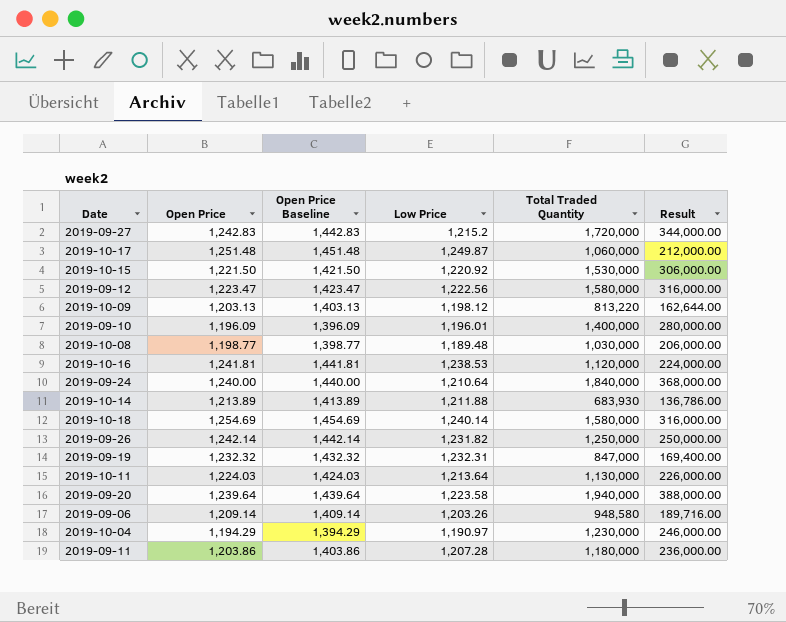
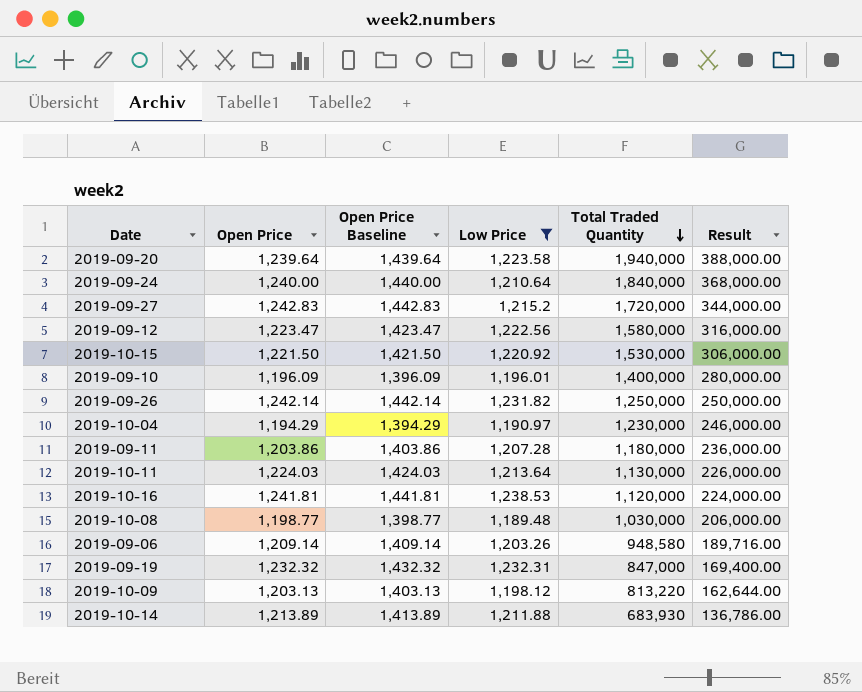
filter: none -> Low Price <= 1,238.53
row order: none -> Total Traded Quantity descending

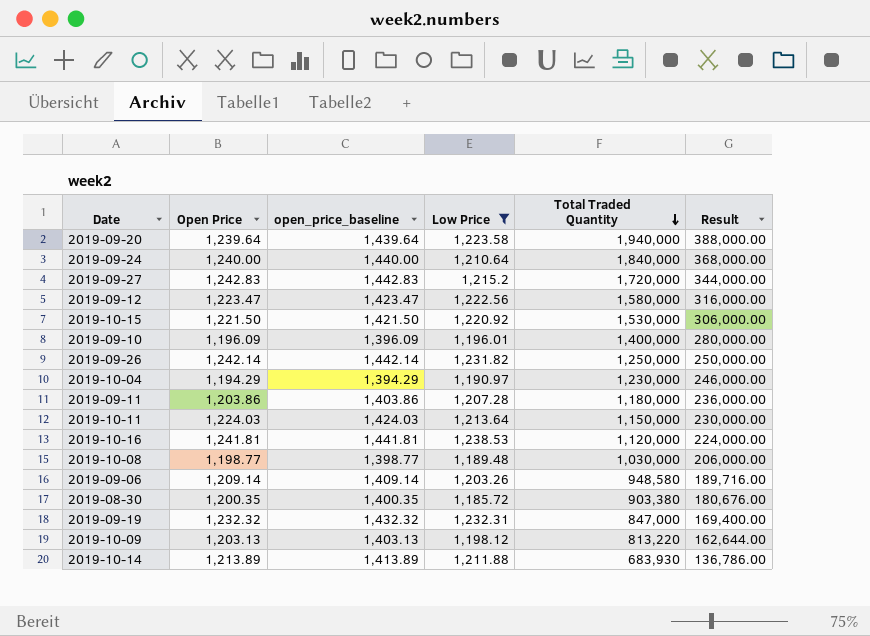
column name: Open Price Baseline -> open_price_baseline
2019-10-11 | Total Traded Quantity: 1,130,000 -> 1,150,000
2019-10-11 | Result: 226,000.00 -> 230,000.00
row 2019-08-30: none -> 1,200.35 | 1,400.35 | 1,185.72 | 903,380 | 180,676.00

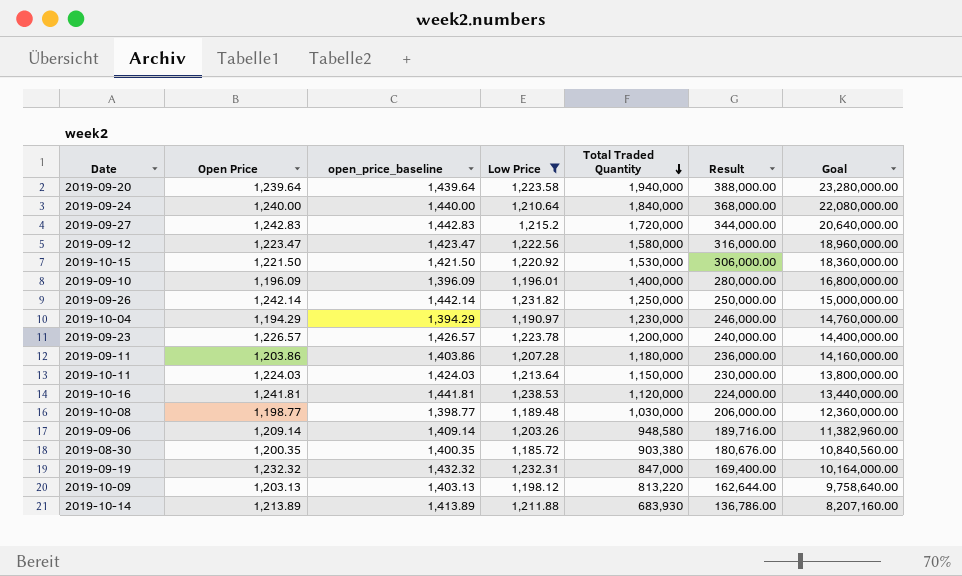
column Goal | formula: none -> [Total Traded Quantity] * 12
row 2019-09-23: none -> 1,226.57 | 1,426.57 | 1,223.78 | 1,200,000 | 240,000.00 | 14,400,000.00

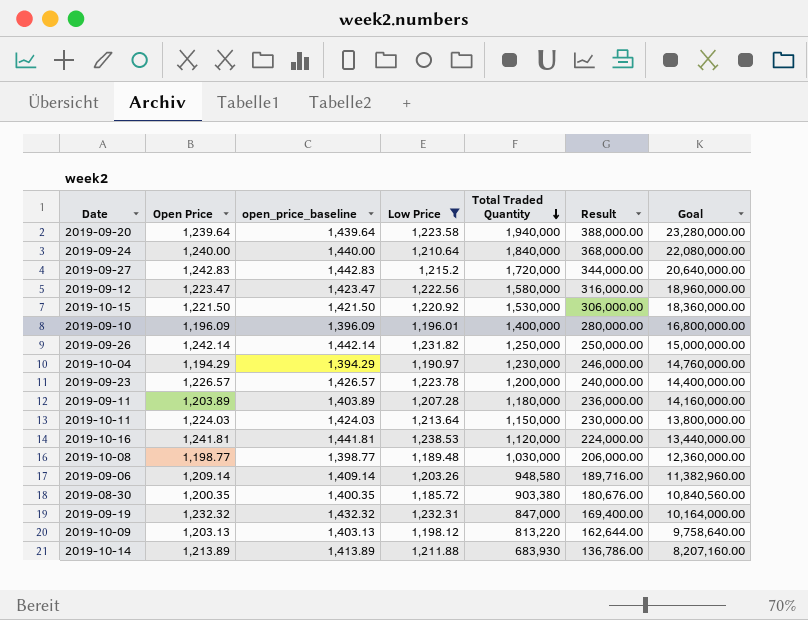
2019-09-11 | Open Price: 1,203.86 -> 1,203.89
2019-09-11 | open_price_baseline: 1,403.86 -> 1,403.89

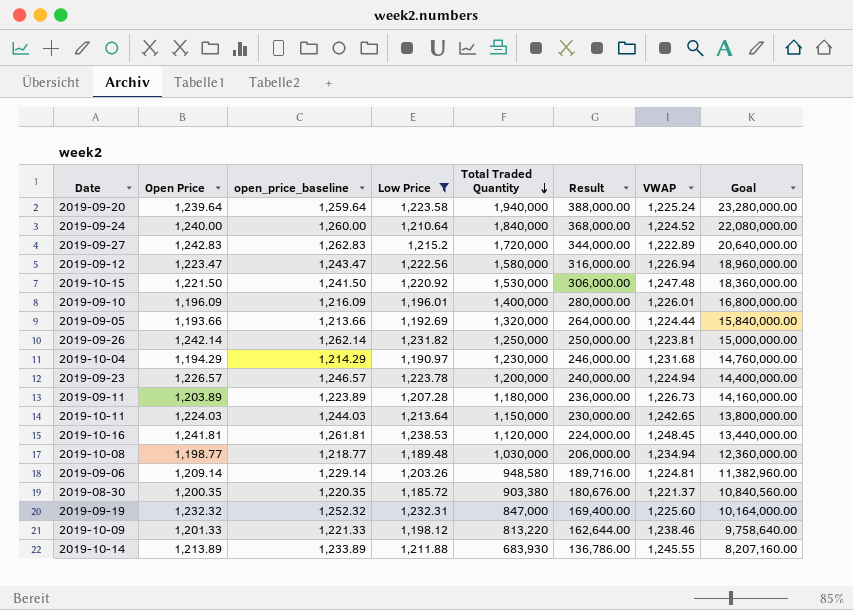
column open_price_baseline | formula: [Open Price] + 200 -> [Open Price] + 20
column VWAP | position: none -> 7
row 2019-09-05: none -> 1,193.66 | 1,213.66 | 1,192.69 | 1,320,000 | 264,000.00 | 1,224.44 | 15,840,000.00
2019-10-09 | Open Price: 1,203.13 -> 1,201.33

